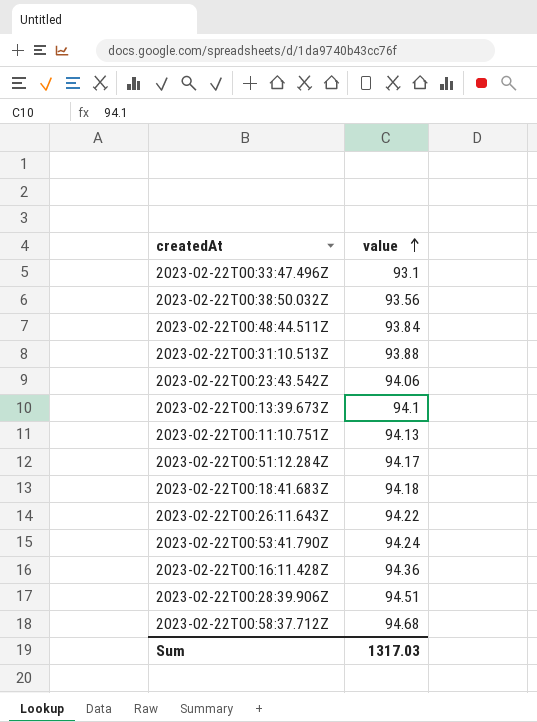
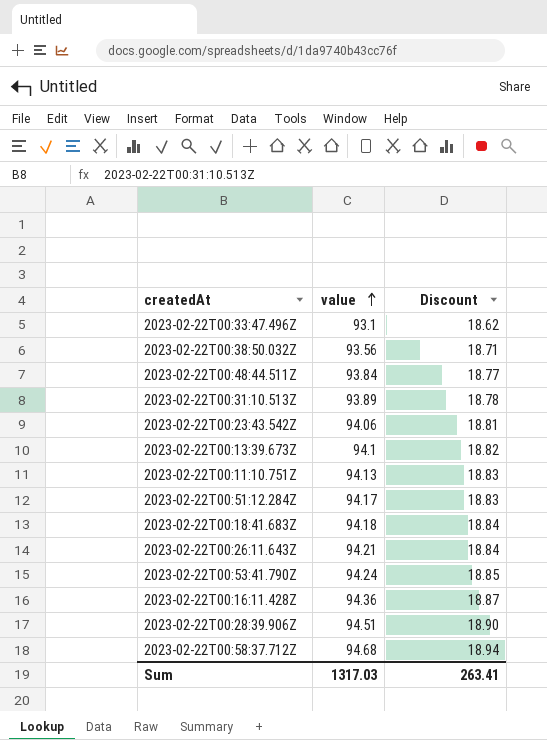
column Discount | formula: none -> [value] * 0.2
2023-02-22T00:31:10.513Z | value: 93.88 -> 93.89
2023-02-22T00:26:11.643Z | value: 94.22 -> 94.21

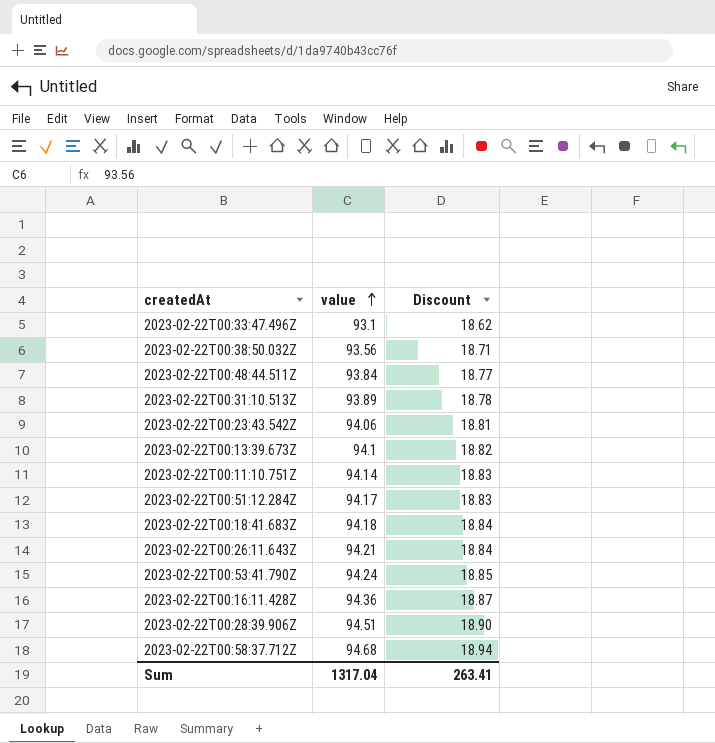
2023-02-22T00:11:10.751Z | value: 94.13 -> 94.14
Sum | value: 1317.03 -> 1317.04

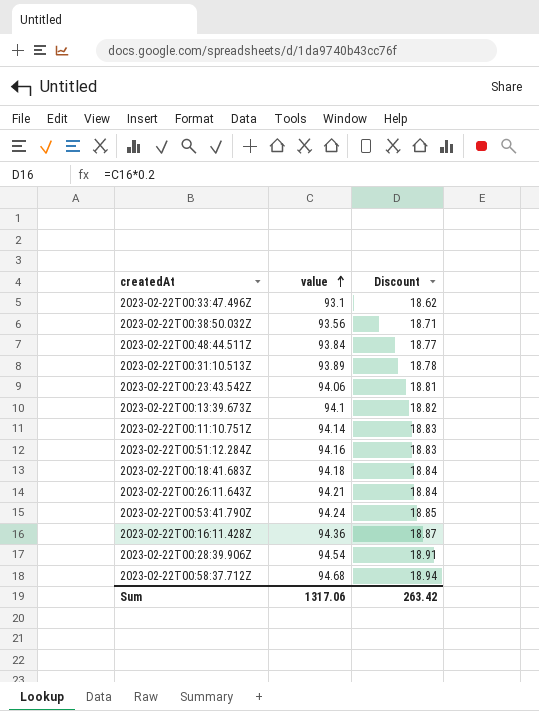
2023-02-22T00:51:12.284Z | value: 94.17 -> 94.16
2023-02-22T00:28:39.906Z | value: 94.51 -> 94.54
2023-02-22T00:28:39.906Z | Discount: 18.90 -> 18.91
Sum | value: 1317.04 -> 1317.06
Sum | Discount: 263.41 -> 263.42

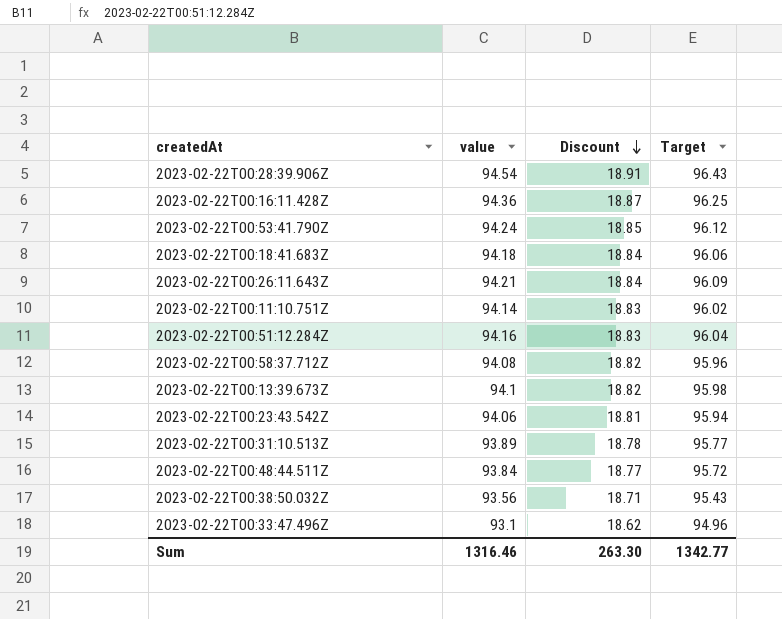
row order: value ascending -> Discount descending
column Target | formula: none -> [value] * 1.02
2023-02-22T00:58:37.712Z | value: 94.68 -> 94.08
2023-02-22T00:58:37.712Z | Discount: 18.94 -> 18.82
Sum | value: 1317.06 -> 1316.46
Sum | Discount: 263.42 -> 263.30

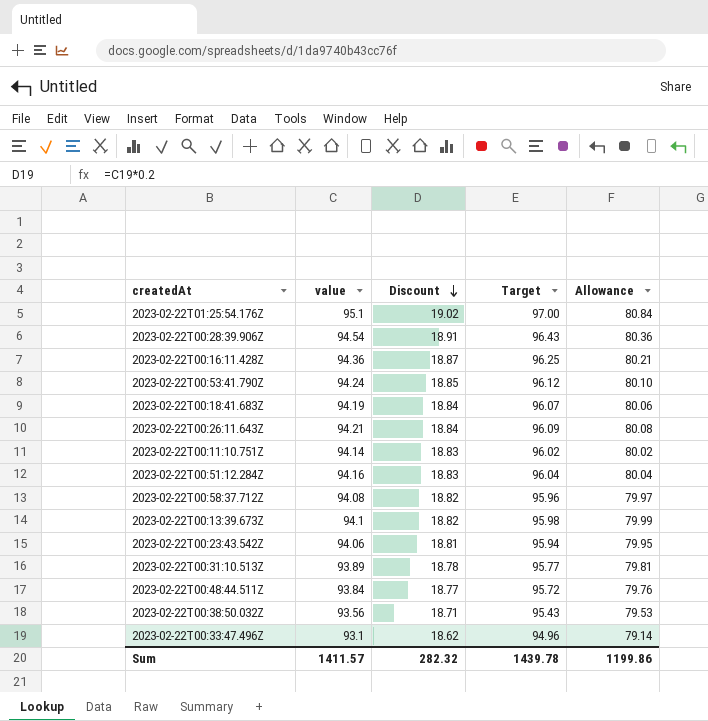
column Allowance | formula: none -> [value] * 0.85
row 2023-02-22T01:25:54.176Z: none -> 95.1 | 19.02 | 97.00 | 80.84
2023-02-22T00:18:41.683Z | value: 94.18 -> 94.19
2023-02-22T00:18:41.683Z | Target: 96.06 -> 96.07
Sum | value: 1316.46 -> 1411.57
Sum | Discount: 263.30 -> 282.32
Sum | Target: 1342.77 -> 1439.78

